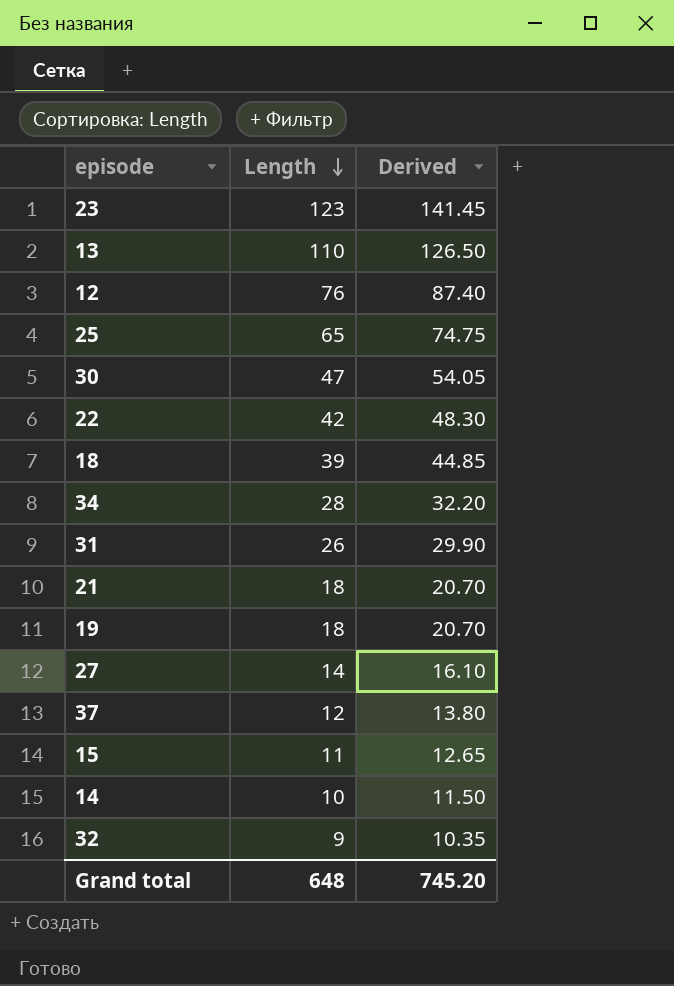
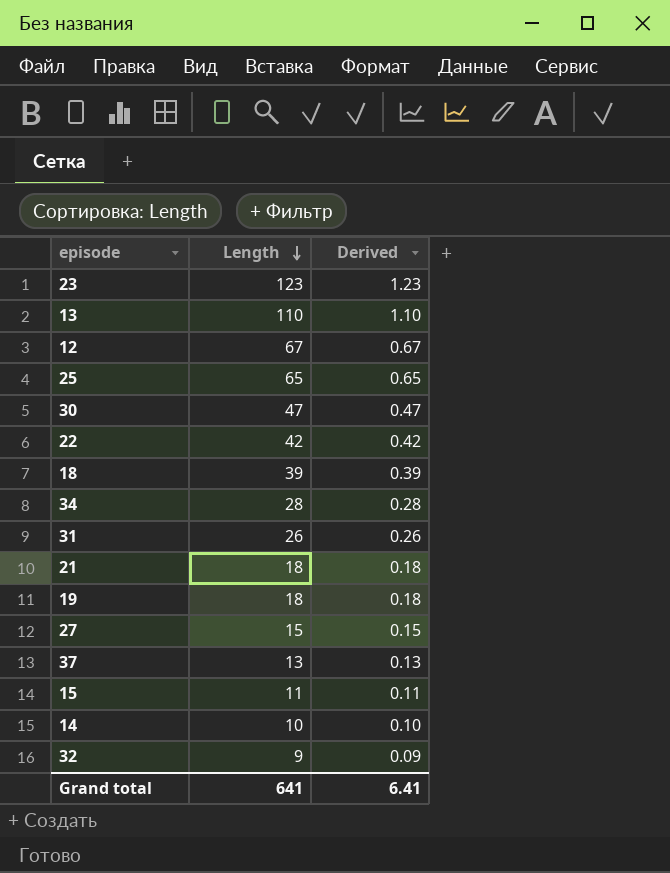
column Derived | formula: [Length] * 1.15 -> [Length] * 0.01
12 | Length: 76 -> 67
27 | Length: 14 -> 15
37 | Length: 12 -> 13
Grand total | Length: 648 -> 641
Grand total | Derived: 745.20 -> 6.41

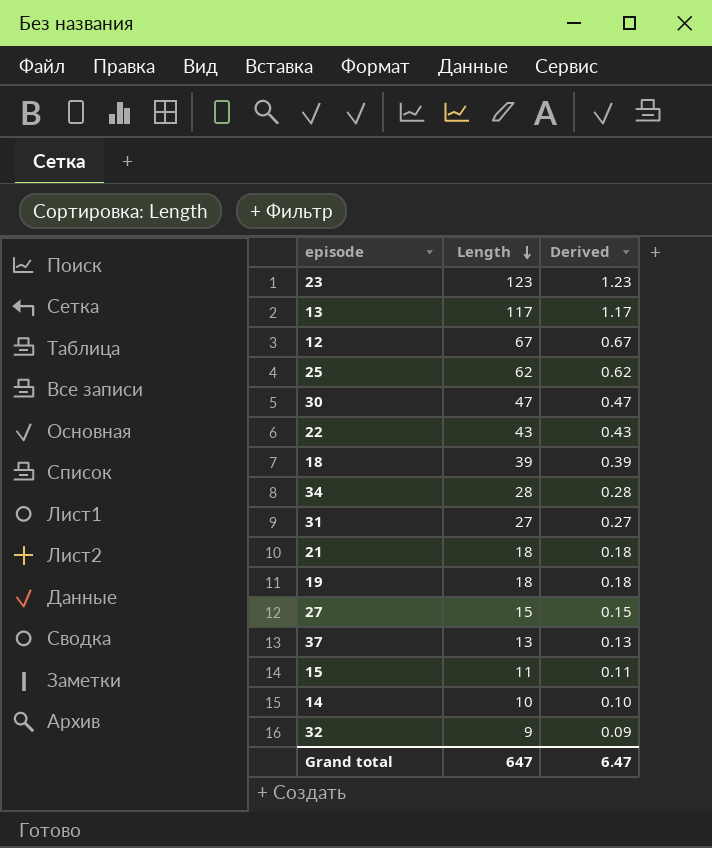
13 | Length: 110 -> 117
13 | Derived: 1.10 -> 1.17
25 | Length: 65 -> 62
25 | Derived: 0.65 -> 0.62
22 | Length: 42 -> 43
22 | Derived: 0.42 -> 0.43
31 | Length: 26 -> 27
31 | Derived: 0.26 -> 0.27
Grand total | Length: 641 -> 647
Grand total | Derived: 6.41 -> 6.47

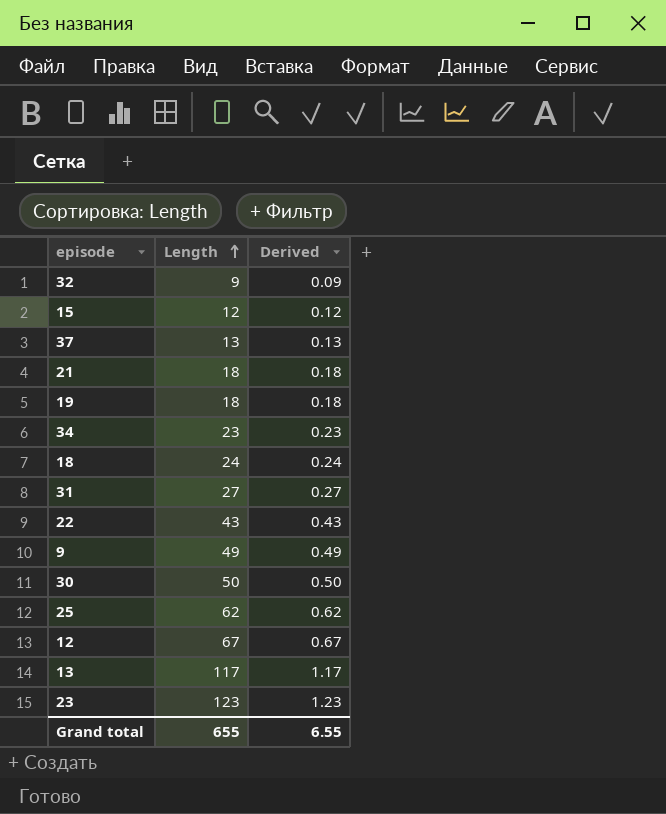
row order: Length descending -> Length ascending
row 27: 15 | 0.15 -> none
row 14: 10 | 0.10 -> none
15 | Length: 11 -> 12
15 | Derived: 0.11 -> 0.12
34 | Length: 28 -> 23
34 | Derived: 0.28 -> 0.23
18 | Length: 39 -> 24
18 | Derived: 0.39 -> 0.24
row 9: none -> 49 | 0.49
30 | Length: 47 -> 50
30 | Derived: 0.47 -> 0.50
Grand total | Length: 647 -> 655
Grand total | Derived: 6.47 -> 6.55

